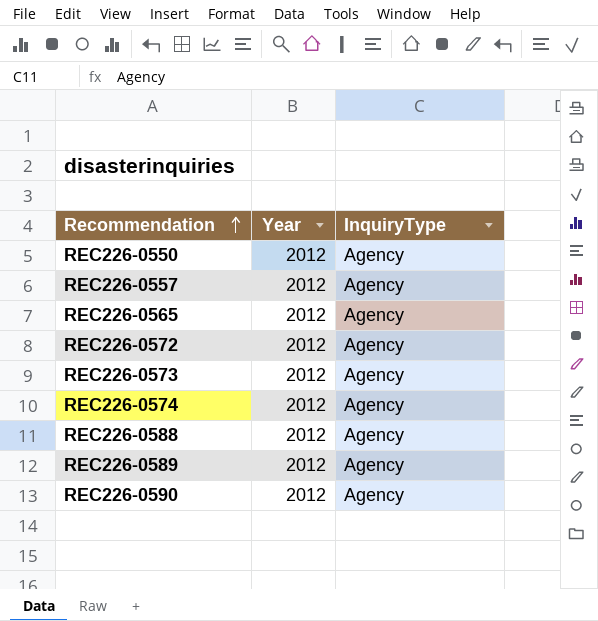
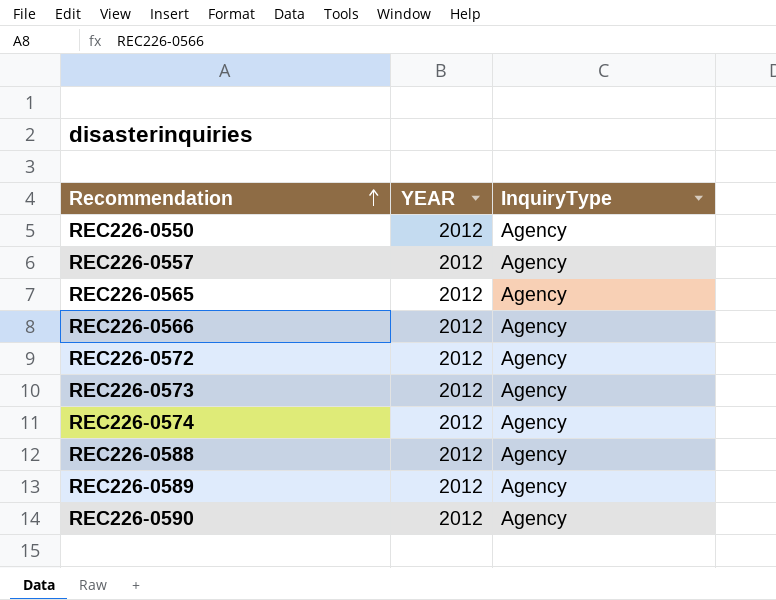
column name: Year -> YEAR
row REC226-0566: none -> 2012 | Agency

